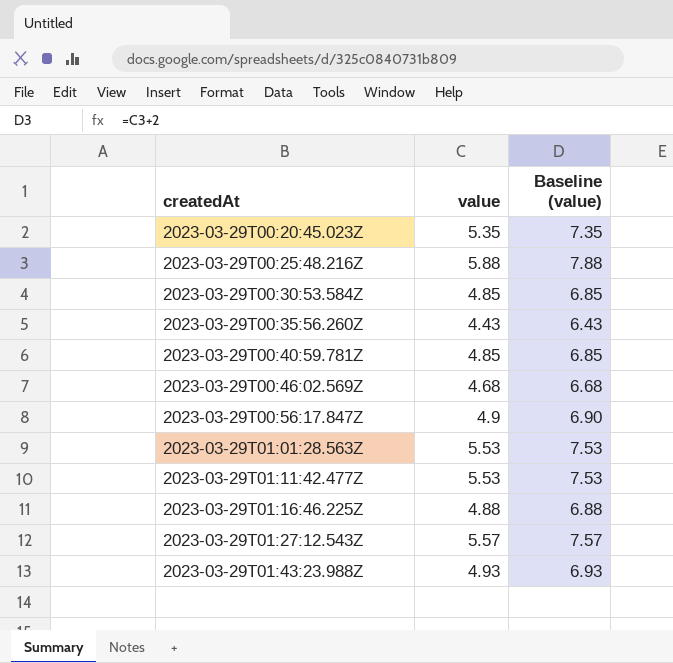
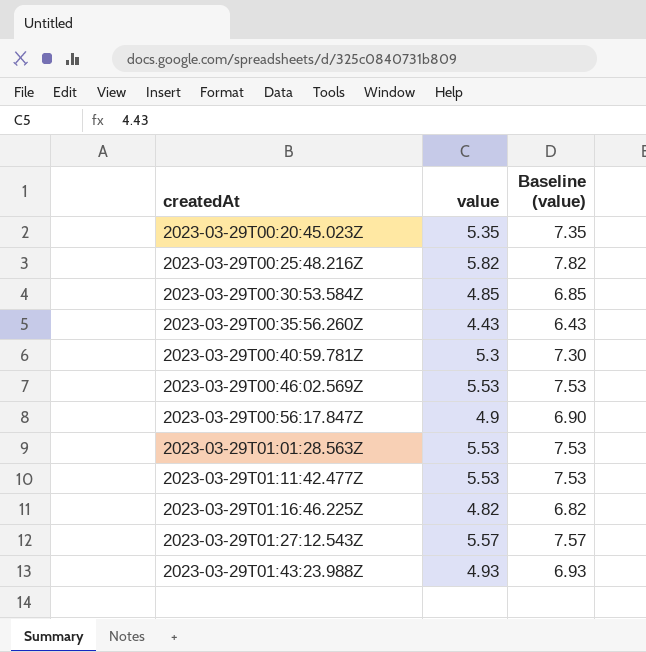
2023-03-29T00:25:48.216Z | value: 5.88 -> 5.82
2023-03-29T00:25:48.216Z | Baseline (value): 7.88 -> 7.82
2023-03-29T00:40:59.781Z | value: 4.85 -> 5.3
2023-03-29T00:40:59.781Z | Baseline (value): 6.85 -> 7.30
2023-03-29T00:46:02.569Z | value: 4.68 -> 5.53
2023-03-29T00:46:02.569Z | Baseline (value): 6.68 -> 7.53
2023-03-29T01:16:46.225Z | value: 4.88 -> 4.82
2023-03-29T01:16:46.225Z | Baseline (value): 6.88 -> 6.82

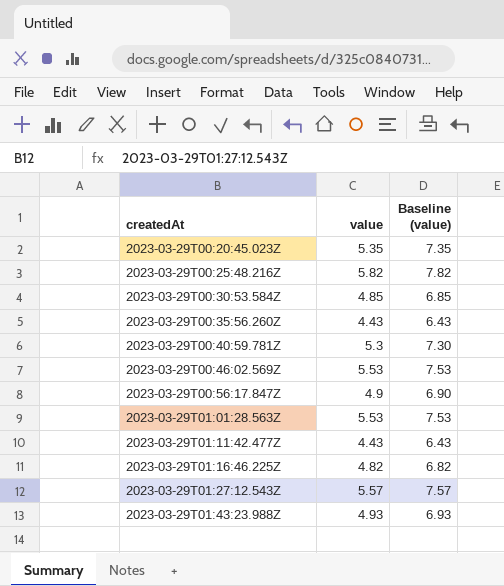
2023-03-29T01:11:42.477Z | value: 5.53 -> 4.43
2023-03-29T01:11:42.477Z | Baseline (value): 7.53 -> 6.43

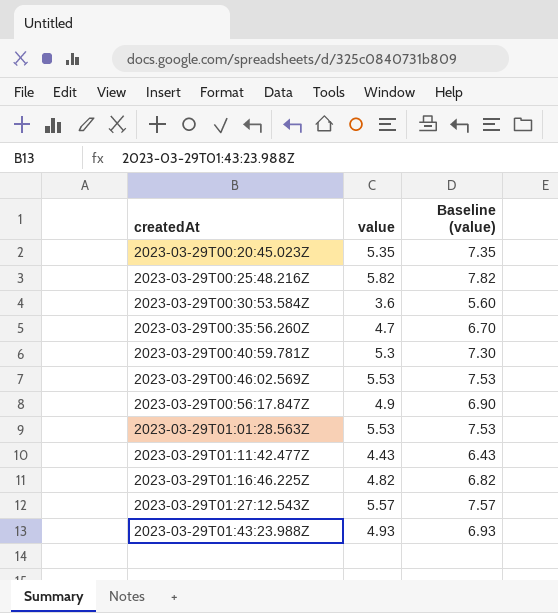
2023-03-29T00:30:53.584Z | value: 4.85 -> 3.6
2023-03-29T00:30:53.584Z | Baseline (value): 6.85 -> 5.60
2023-03-29T00:35:56.260Z | value: 4.43 -> 4.7
2023-03-29T00:35:56.260Z | Baseline (value): 6.43 -> 6.70

